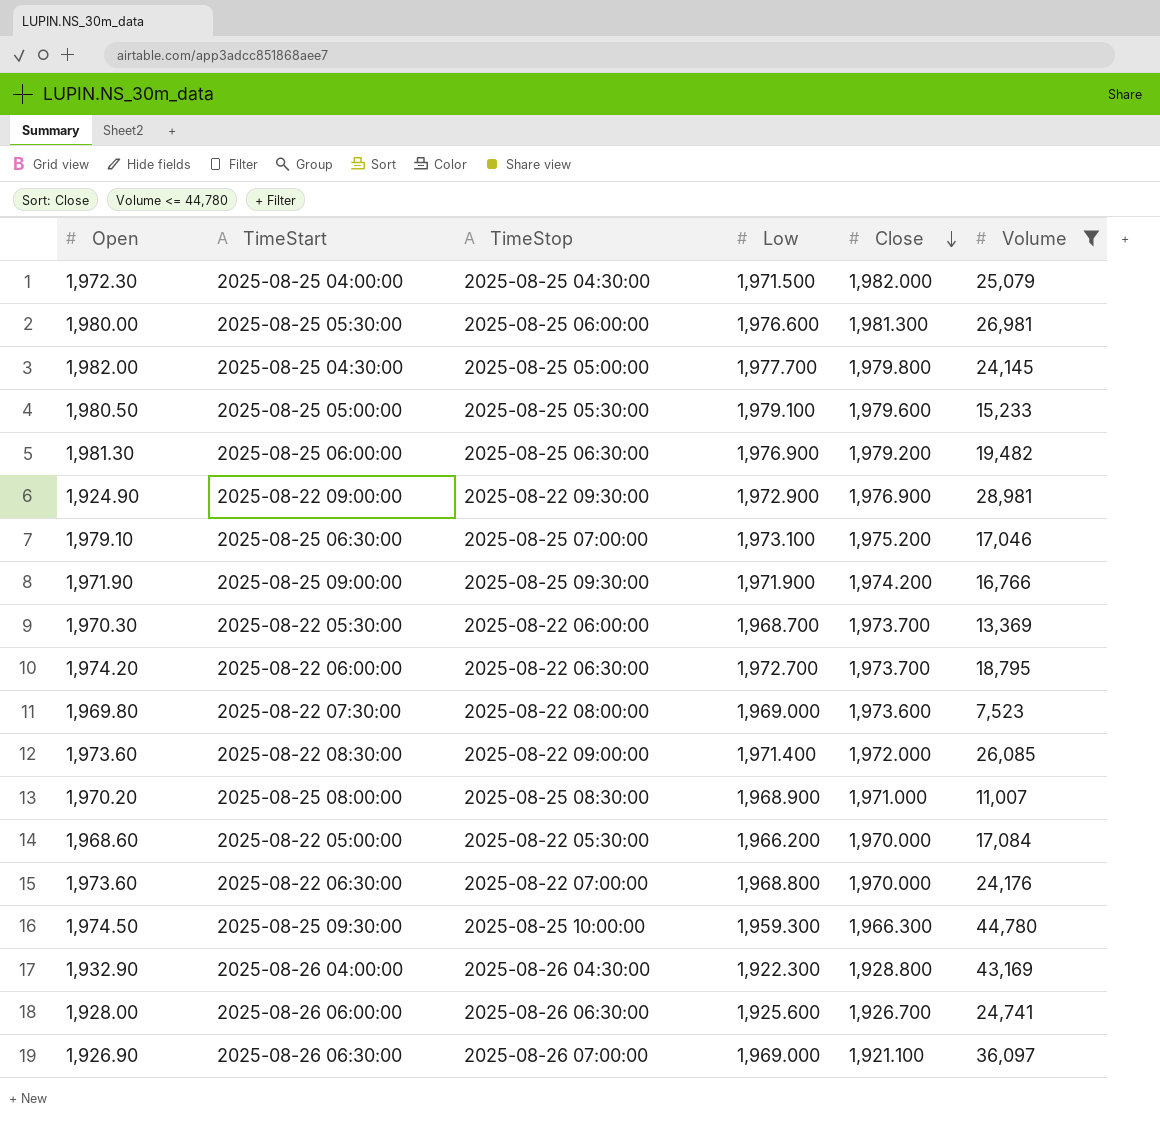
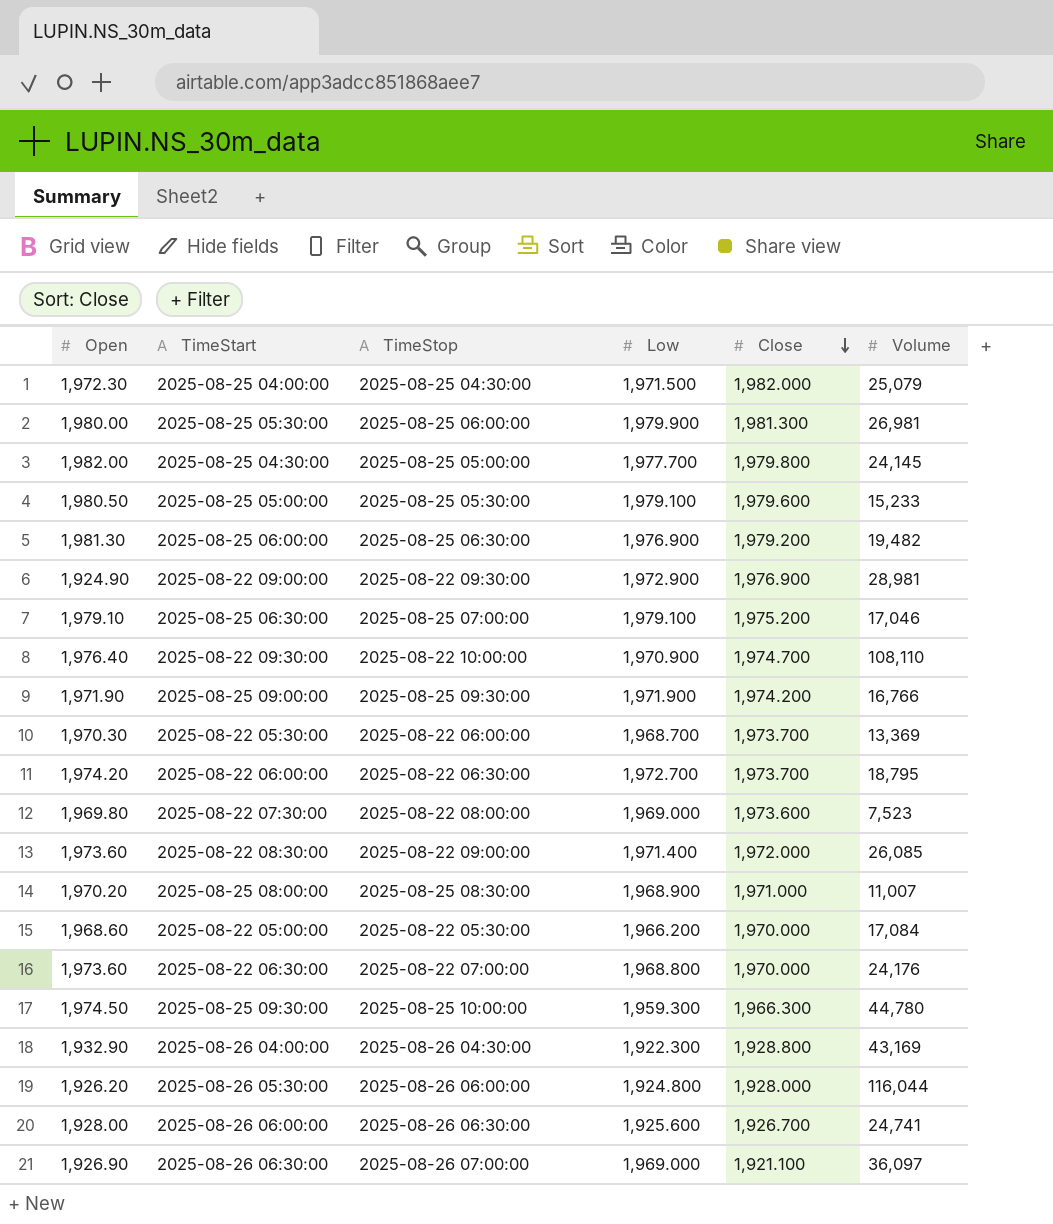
filter: Volume <= 44,780 -> none
2025-08-25 05:30:00 | Low: 1,976.600 -> 1,979.900
2025-08-25 06:30:00 | Low: 1,973.100 -> 1,979.100

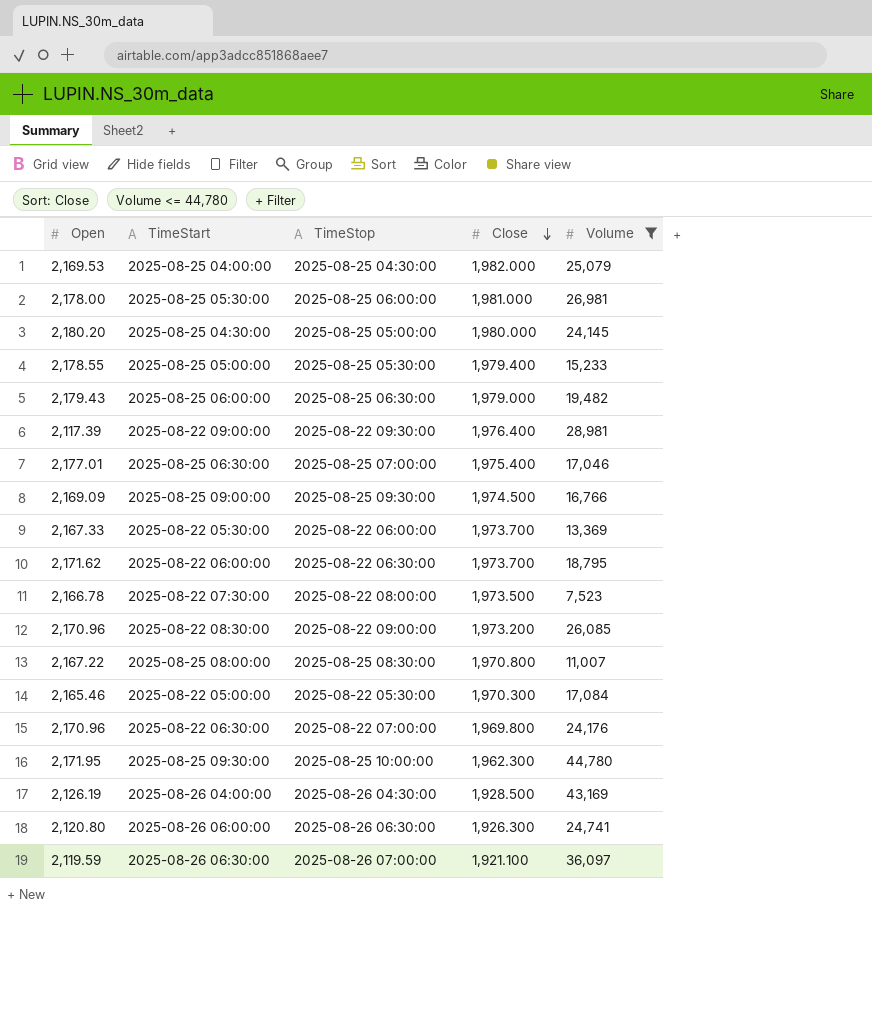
filter: none -> Volume <= 44,780
column Low | position: 4 -> none
2025-08-25 04:00:00 | Open: 1,972.30 -> 2,169.53
2025-08-25 05:30:00 | Open: 1,980.00 -> 2,178.00
2025-08-25 05:30:00 | Close: 1,981.300 -> 1,981.000
2025-08-25 04:30:00 | Open: 1,982.00 -> 2,180.20
2025-08-25 04:30:00 | Close: 1,979.800 -> 1,980.000
2025-08-25 05:00:00 | Open: 1,980.50 -> 2,178.55
2025-08-25 05:00:00 | Close: 1,979.600 -> 1,979.400
2025-08-25 06:00:00 | Open: 1,981.30 -> 2,179.43
2025-08-25 06:00:00 | Close: 1,979.200 -> 1,979.000
2025-08-22 09:00:00 | Open: 1,924.90 -> 2,117.39
2025-08-22 09:00:00 | Close: 1,976.900 -> 1,976.400
2025-08-25 06:30:00 | Open: 1,979.10 -> 2,177.01
2025-08-25 06:30:00 | Close: 1,975.200 -> 1,975.400
2025-08-25 09:00:00 | Open: 1,971.90 -> 2,169.09
2025-08-25 09:00:00 | Close: 1,974.200 -> 1,974.500
2025-08-22 05:30:00 | Open: 1,970.30 -> 2,167.33
2025-08-22 06:00:00 | Open: 1,974.20 -> 2,171.62
2025-08-22 07:30:00 | Open: 1,969.80 -> 2,166.78
2025-08-22 07:30:00 | Close: 1,973.600 -> 1,973.500
2025-08-22 08:30:00 | Open: 1,973.60 -> 2,170.96
2025-08-22 08:30:00 | Close: 1,972.000 -> 1,973.200
2025-08-25 08:00:00 | Open: 1,970.20 -> 2,167.22
2025-08-25 08:00:00 | Close: 1,971.000 -> 1,970.800
2025-08-22 05:00:00 | Open: 1,968.60 -> 2,165.46
2025-08-22 05:00:00 | Close: 1,970.000 -> 1,970.300
2025-08-22 06:30:00 | Open: 1,973.60 -> 2,170.96
2025-08-22 06:30:00 | Close: 1,970.000 -> 1,969.800
2025-08-25 09:30:00 | Open: 1,974.50 -> 2,171.95
2025-08-25 09:30:00 | Close: 1,966.300 -> 1,962.300
2025-08-26 04:00:00 | Open: 1,932.90 -> 2,126.19
2025-08-26 04:00:00 | Close: 1,928.800 -> 1,928.500
2025-08-26 06:00:00 | Open: 1,928.00 -> 2,120.80
2025-08-26 06:00:00 | Close: 1,926.700 -> 1,926.300
2025-08-26 06:30:00 | Open: 1,926.90 -> 2,119.59

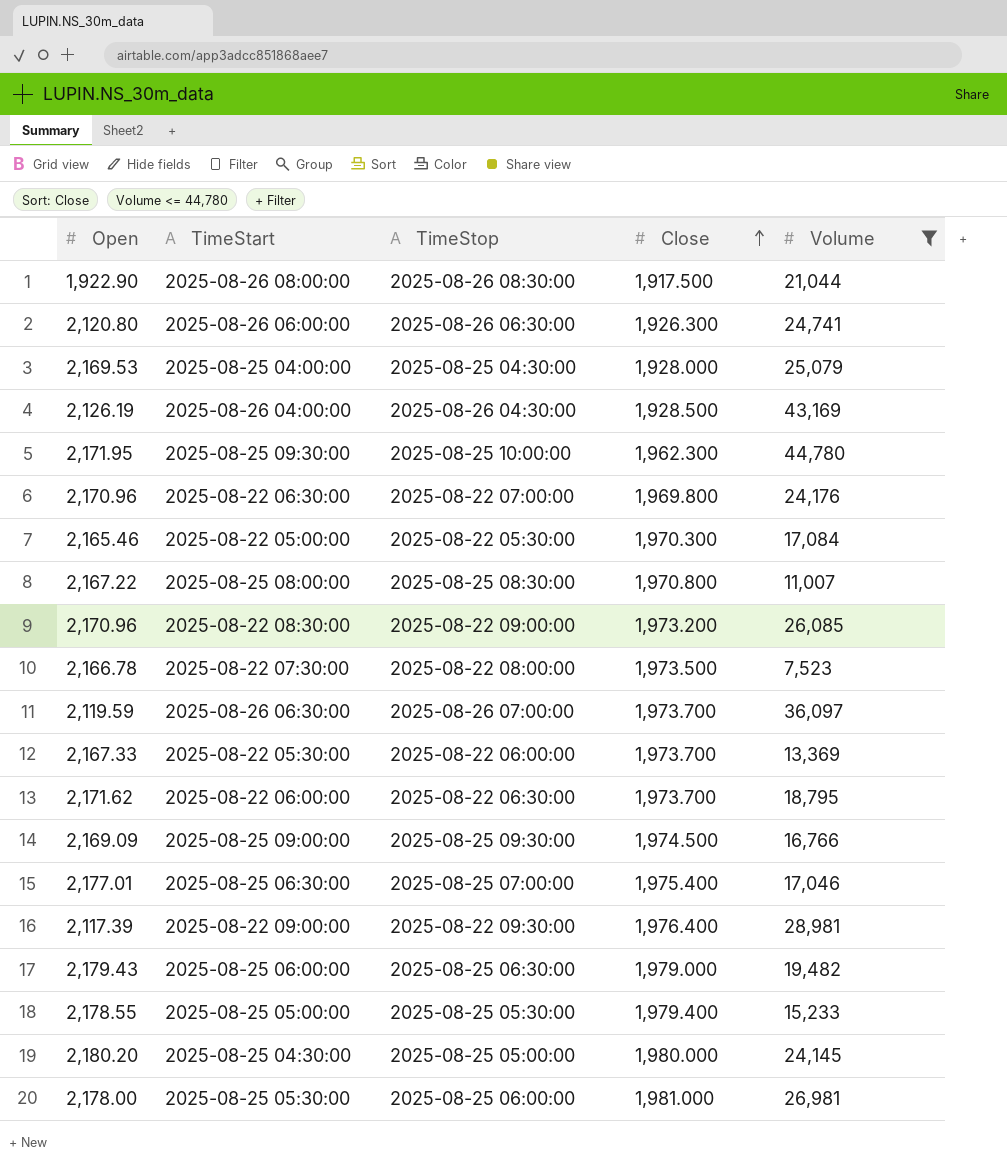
row order: Close descending -> Close ascending
row 2025-08-26 08:00:00: none -> 1,922.90 | 2025-08-26 08:30:00 | 1,917.500 | 21,044
2025-08-25 04:00:00 | Close: 1,982.000 -> 1,928.000
2025-08-26 06:30:00 | Close: 1,921.100 -> 1,973.700

